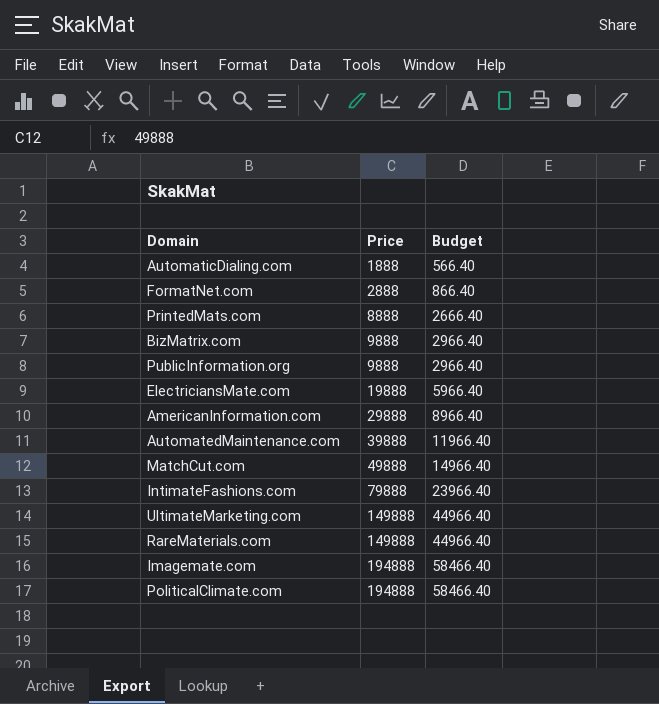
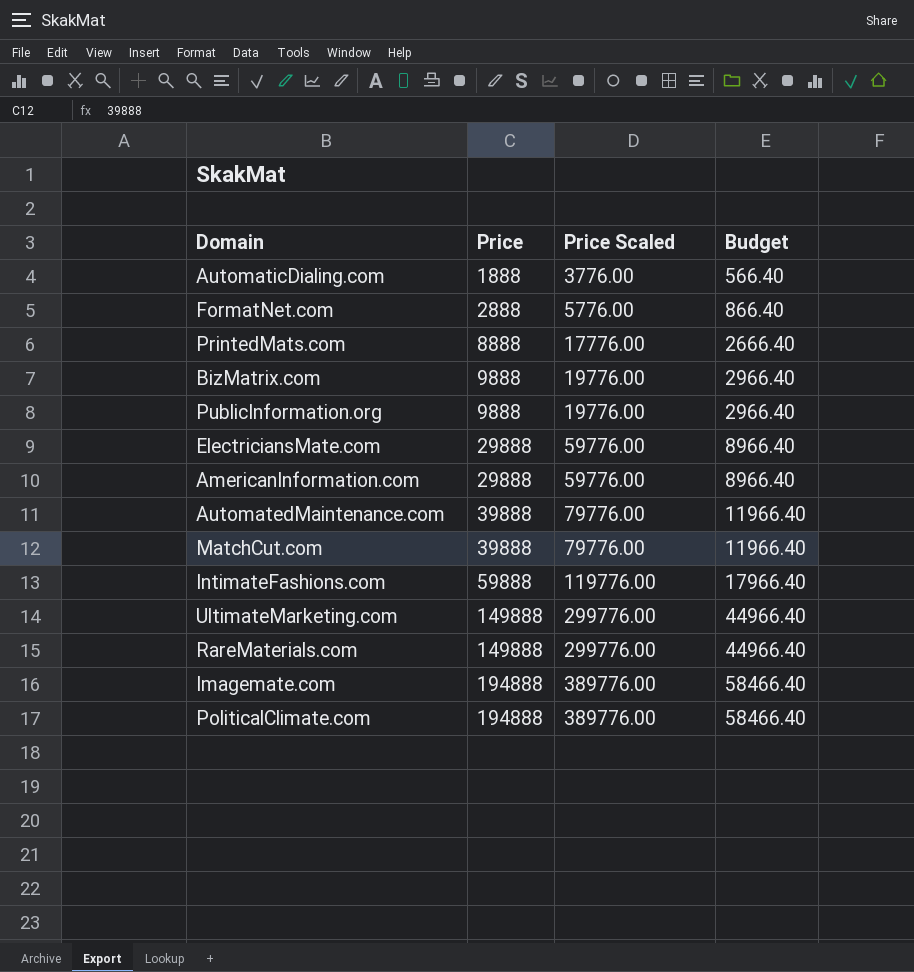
column Price Scaled | formula: none -> [Price] * 2
ElectriciansMate.com | Price: 19888 -> 29888
ElectriciansMate.com | Budget: 5966.40 -> 8966.40
MatchCut.com | Price: 49888 -> 39888
MatchCut.com | Budget: 14966.40 -> 11966.40
IntimateFashions.com | Price: 79888 -> 59888
IntimateFashions.com | Budget: 23966.40 -> 17966.40

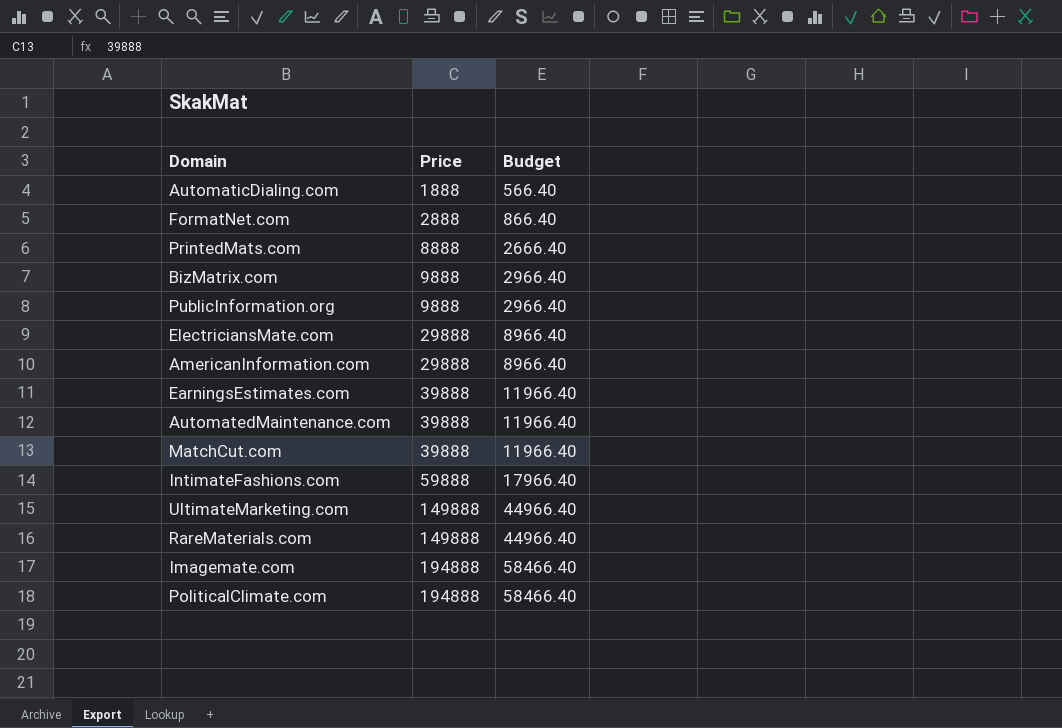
column Price Scaled | formula: [Price] * 2 -> none
row EarningsEstimates.com: none -> 39888 | 11966.40

